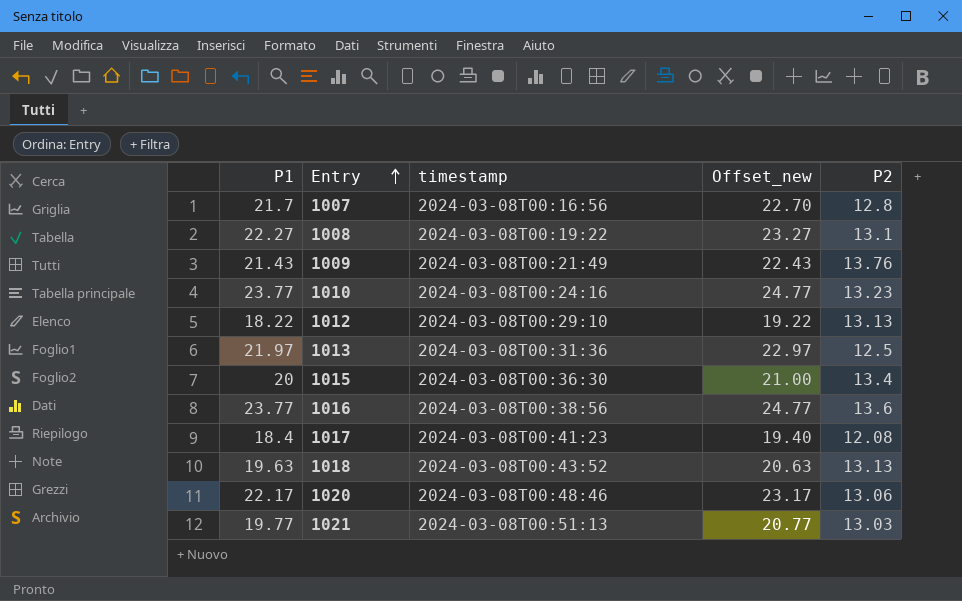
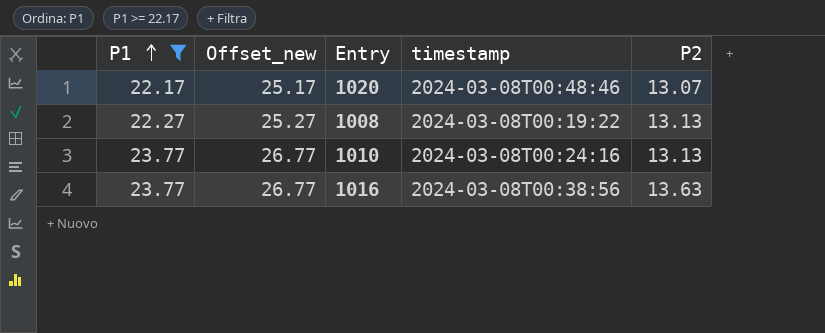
filter: none -> P1 >= 22.17
row order: Entry ascending -> P1 ascending
column Offset_new | formula: [P1] + 1 -> [P1] + 3
column Offset_new | position: 4 -> 2
1020 | P2: 13.06 -> 13.07
1008 | P2: 13.1 -> 13.13
1010 | P2: 13.23 -> 13.13
1016 | P2: 13.6 -> 13.63

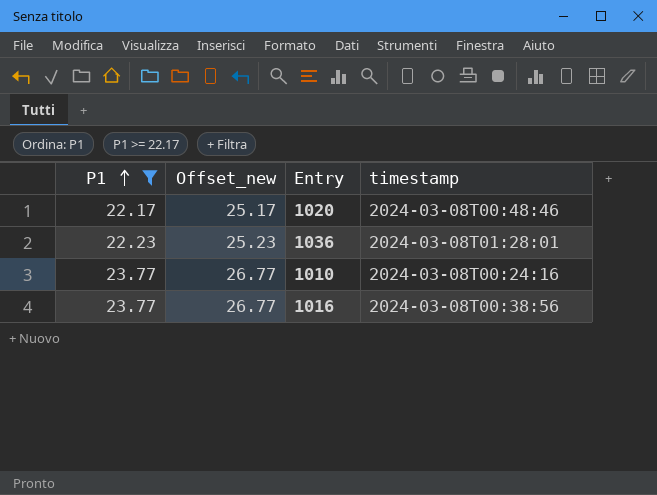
column P2 | position: 5 -> none
row 1008: 22.27 | 25.27 | 2024-03-08T00:19:22 | 13.13 -> none
row 1036: none -> 22.23 | 25.23 | 2024-03-08T01:28:01

